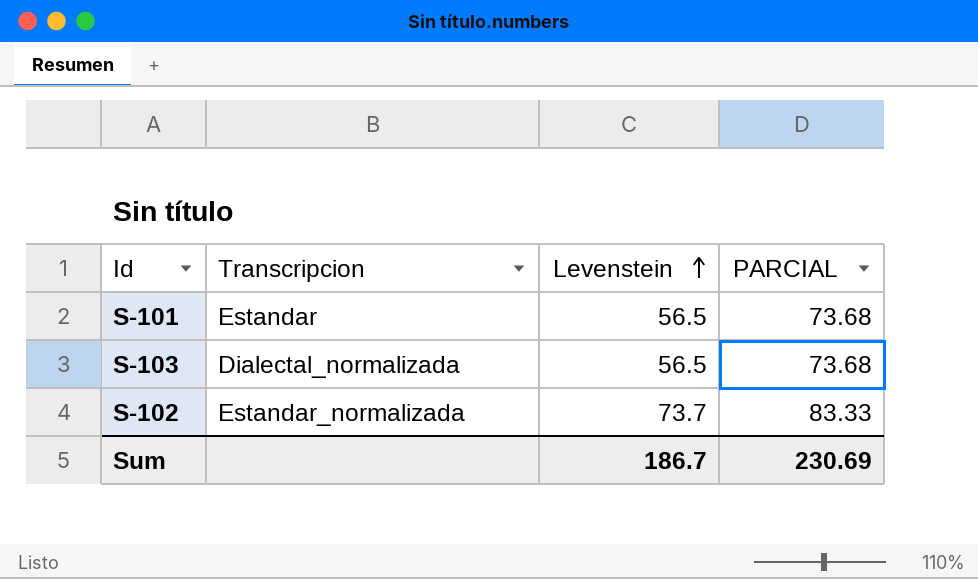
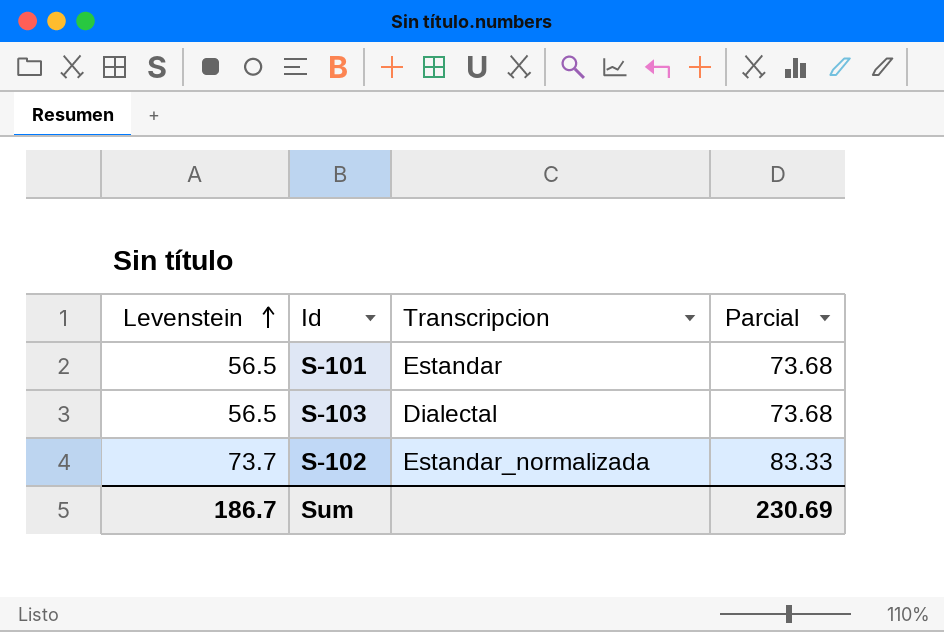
column Levenstein | position: 3 -> 1
column name: PARCIAL -> Parcial
S-103 | Transcripcion: Dialectal_normalizada -> Dialectal

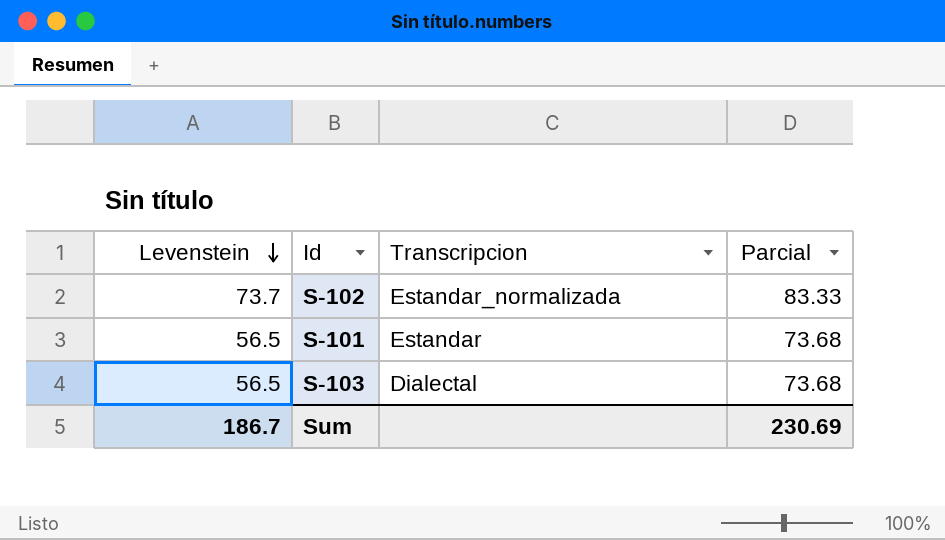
row order: Levenstein ascending -> Levenstein descending

